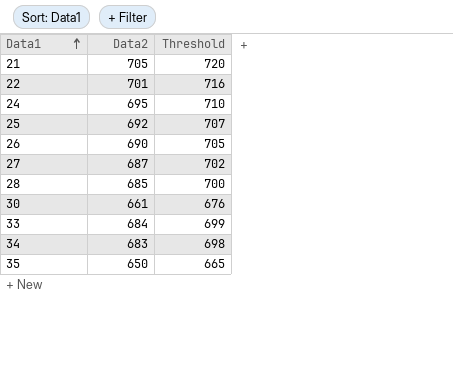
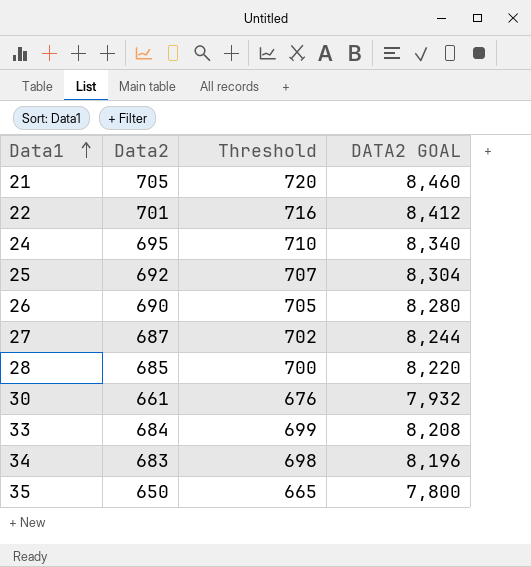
column DATA2 GOAL | formula: none -> [Data2] * 12

